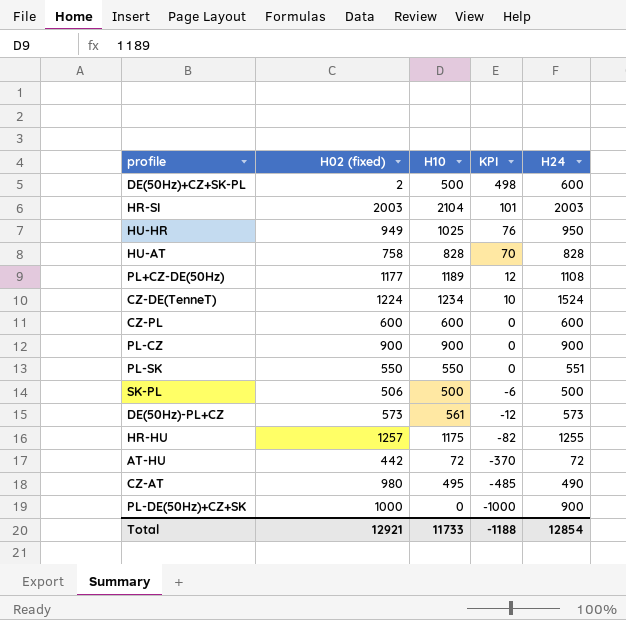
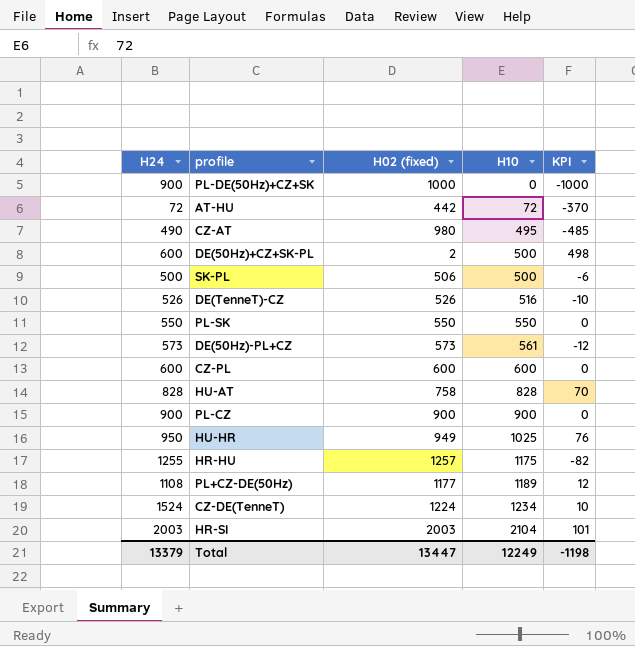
row order: KPI descending -> H10 ascending
column H24 | position: 5 -> 1
row DE(TenneT)-CZ: none -> 526 | 526 | 516 | -10
PL-SK | H24: 551 -> 550
Total | H24: 12854 -> 13379
Total | H02 (fixed): 12921 -> 13447
Total | H10: 11733 -> 12249
Total | KPI: -1188 -> -1198

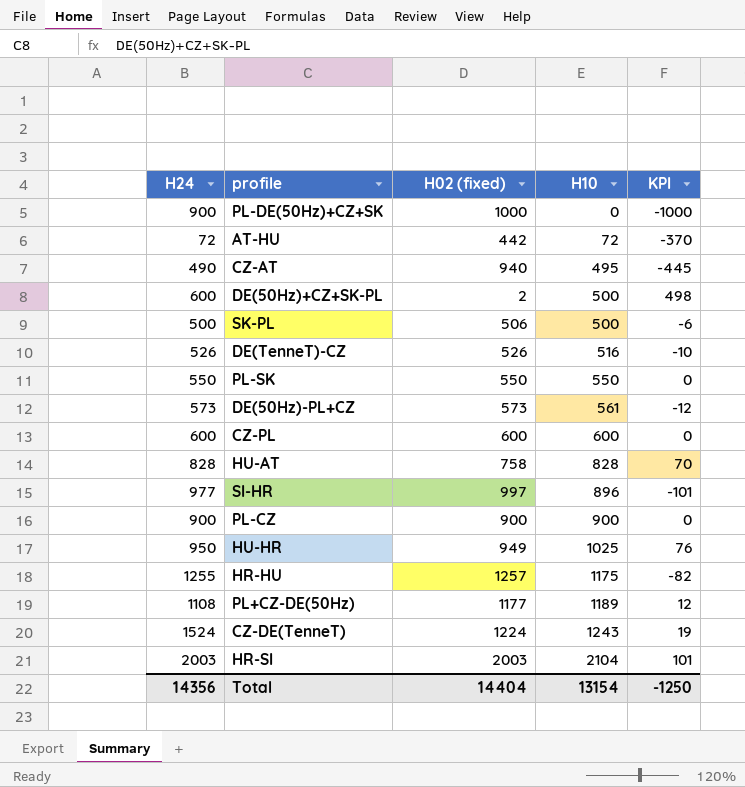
CZ-AT | H02 (fixed): 980 -> 940
CZ-AT | KPI: -485 -> -445
row SI-HR: none -> 977 | 997 | 896 | -101
CZ-DE(TenneT) | H10: 1234 -> 1243
CZ-DE(TenneT) | KPI: 10 -> 19
Total | H24: 13379 -> 14356
Total | H02 (fixed): 13447 -> 14404
Total | H10: 12249 -> 13154
Total | KPI: -1198 -> -1250

